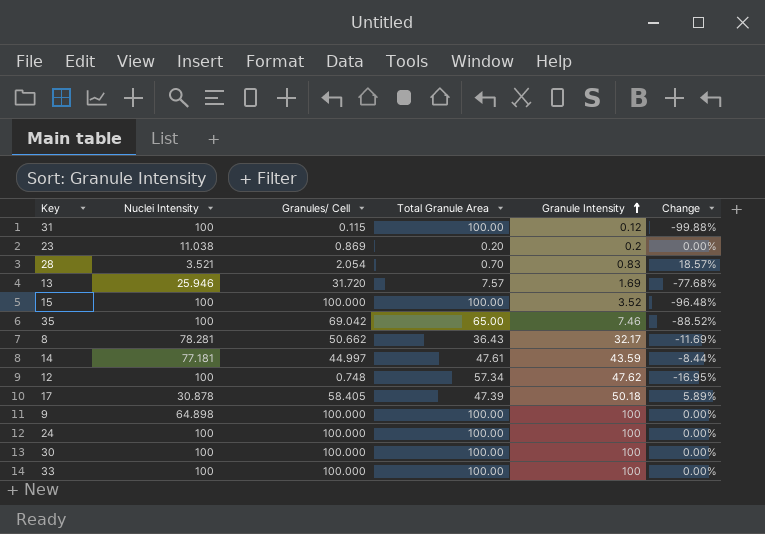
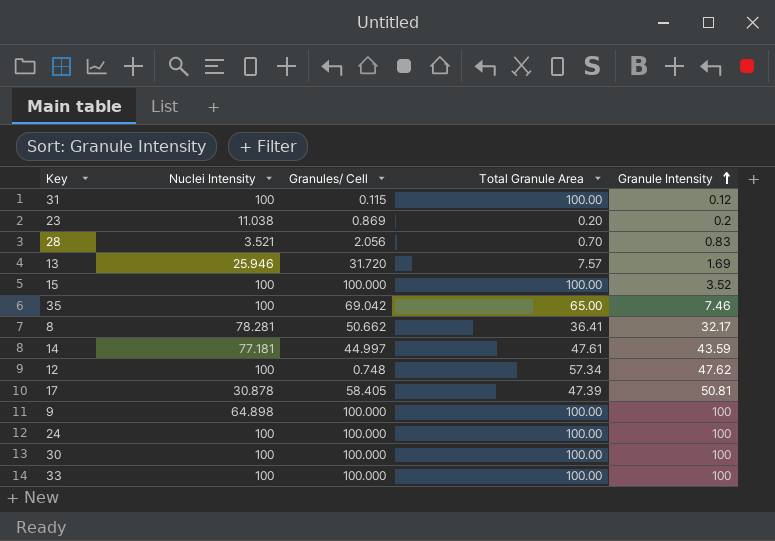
column Change | formula: ([Granule Intensity] - [Total Granule Area]) / [Total Granule Area] -> none
28 | Granules/ Cell: 2.054 -> 2.056
8 | Total Granule Area: 36.43 -> 36.41
17 | Granule Intensity: 50.18 -> 50.81

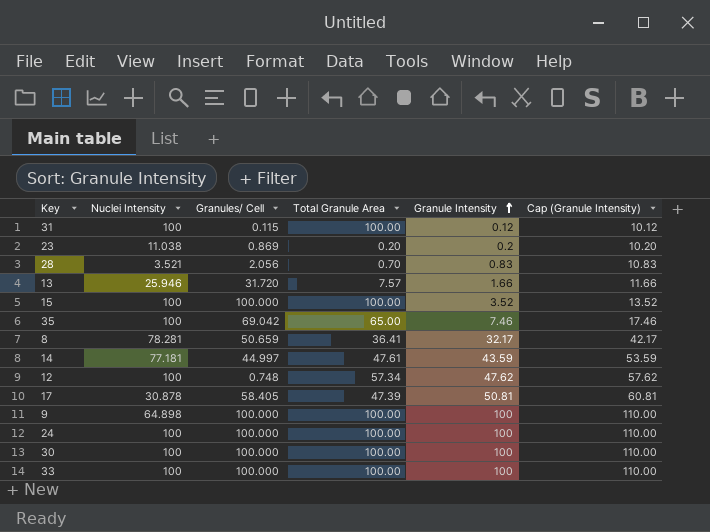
column Cap (Granule Intensity) | formula: none -> [Granule Intensity] + 10
13 | Granule Intensity: 1.69 -> 1.66
8 | Granules/ Cell: 50.662 -> 50.659

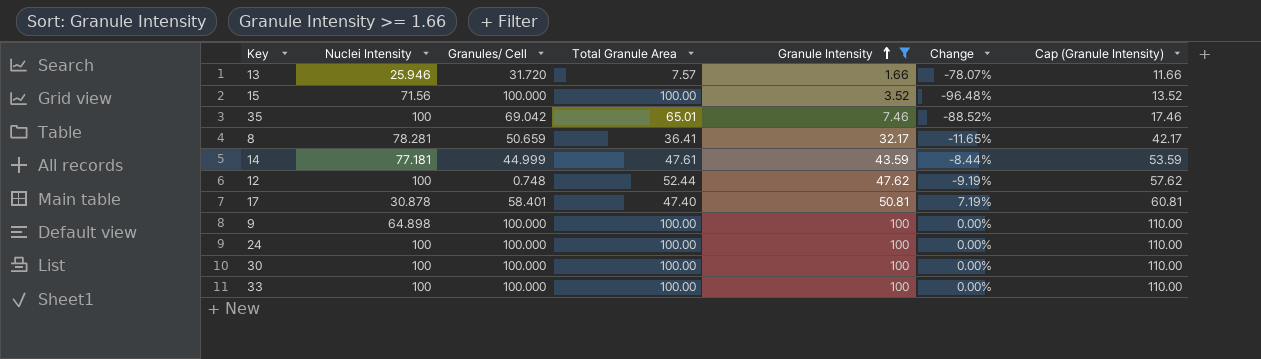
filter: none -> Granule Intensity >= 1.66
column Change | formula: none -> ([Granule Intensity] - [Total Granule Area]) / [Total Granule Area]
15 | Nuclei Intensity: 100 -> 71.56
35 | Total Granule Area: 65.00 -> 65.01
14 | Granules/ Cell: 44.997 -> 44.999
12 | Total Granule Area: 57.34 -> 52.44
17 | Granules/ Cell: 58.405 -> 58.401
17 | Total Granule Area: 47.39 -> 47.40

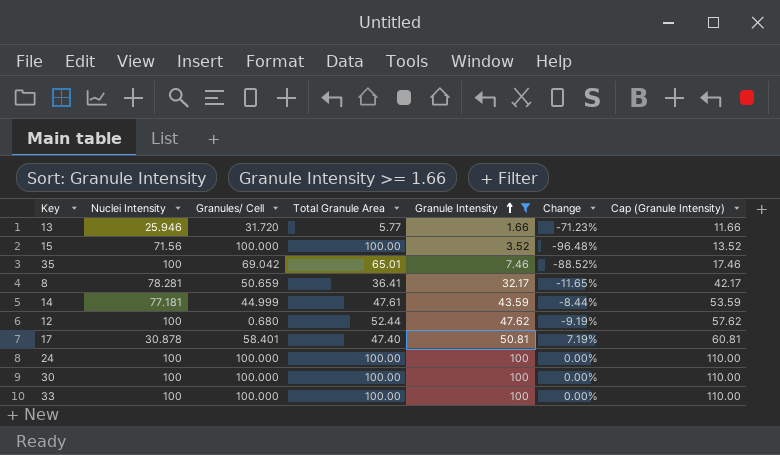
row 9: 64.898 | 100.000 | 100.00 | 100 | 0.00% | 110.00 -> none
13 | Total Granule Area: 7.57 -> 5.77
13 | Change: -78.07% -> -71.23%
12 | Granules/ Cell: 0.748 -> 0.680

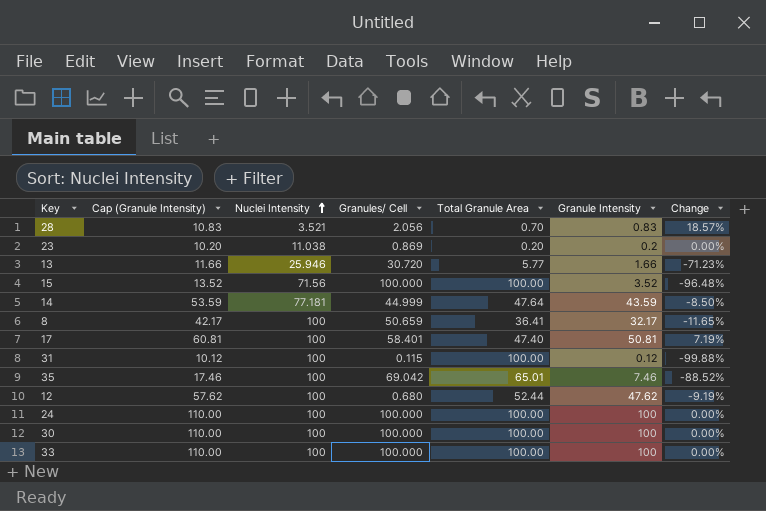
filter: Granule Intensity >= 1.66 -> none
row order: Granule Intensity ascending -> Nuclei Intensity ascending
column Cap (Granule Intensity) | position: 7 -> 2
13 | Granules/ Cell: 31.720 -> 30.720
14 | Total Granule Area: 47.61 -> 47.64
14 | Change: -8.44% -> -8.50%
8 | Nuclei Intensity: 78.281 -> 100
17 | Nuclei Intensity: 30.878 -> 100

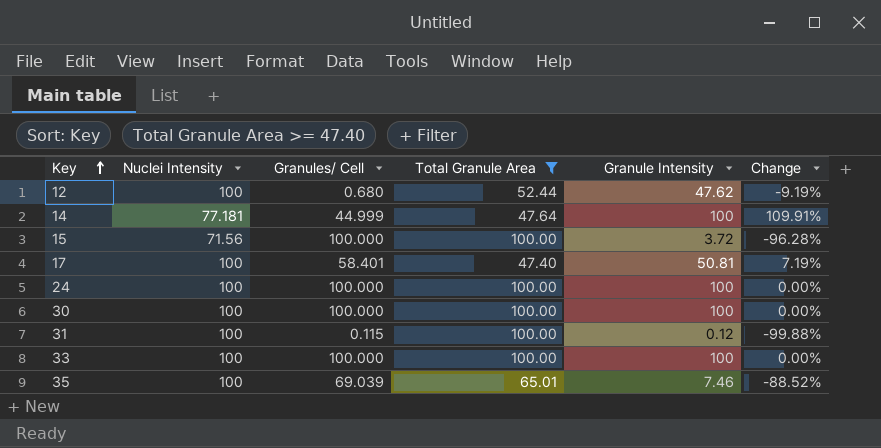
filter: none -> Total Granule Area >= 47.40
row order: Nuclei Intensity ascending -> Key ascending
column Cap (Granule Intensity) | formula: [Granule Intensity] + 10 -> none
14 | Granule Intensity: 43.59 -> 100
14 | Change: -8.50% -> 109.91%
15 | Granule Intensity: 3.52 -> 3.72
15 | Change: -96.48% -> -96.28%
35 | Granules/ Cell: 69.042 -> 69.039

